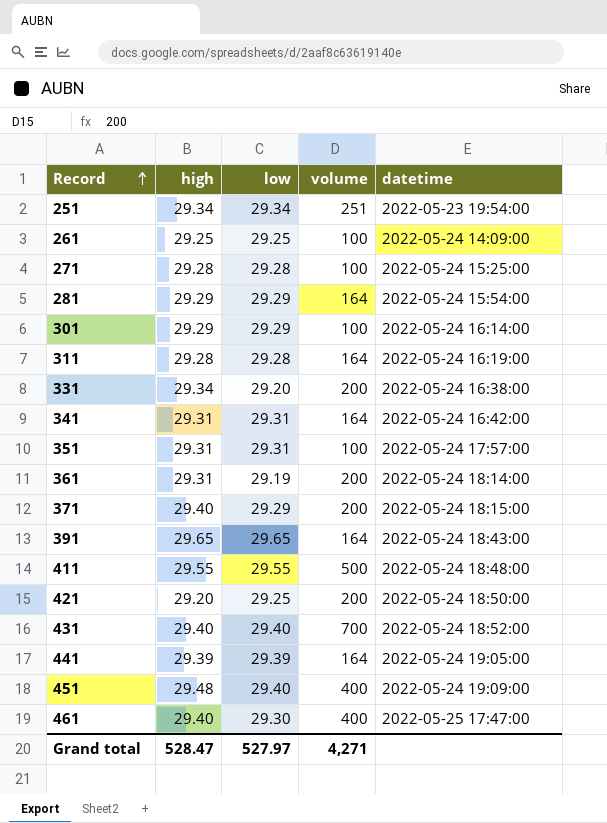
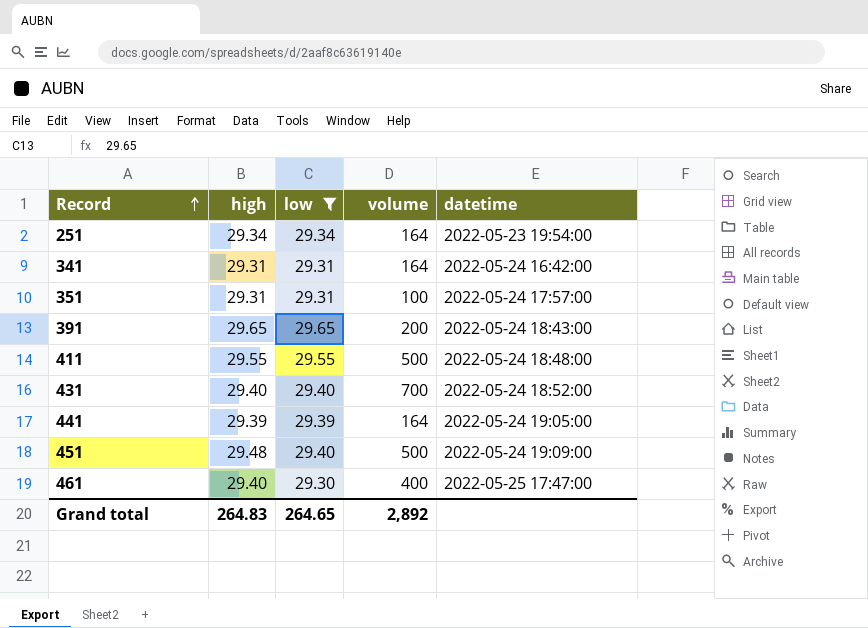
filter: none -> low >= 29.30
251 | volume: 251 -> 164
391 | volume: 164 -> 200
451 | volume: 400 -> 500
Grand total | high: 528.47 -> 264.83
Grand total | low: 527.97 -> 264.65
Grand total | volume: 4,271 -> 2,892

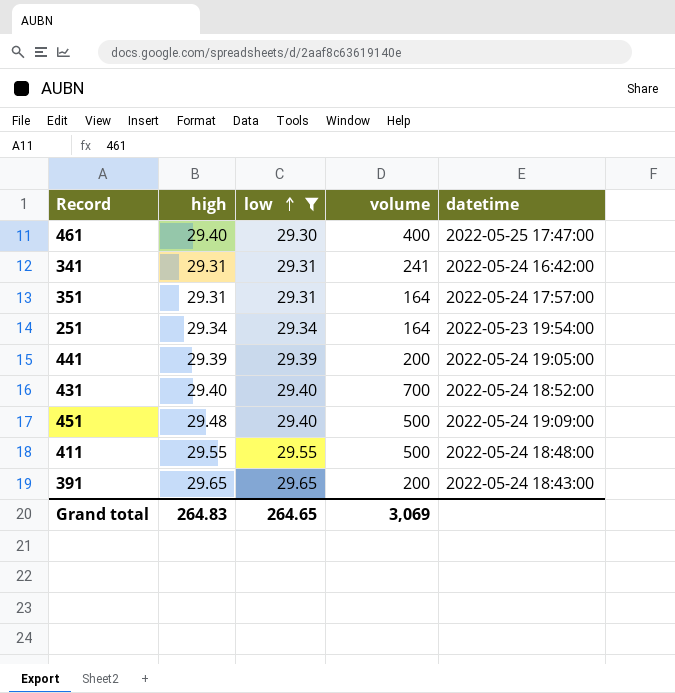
row order: Record ascending -> low ascending
341 | volume: 164 -> 241
351 | volume: 100 -> 164
441 | volume: 164 -> 200
Grand total | volume: 2,892 -> 3,069

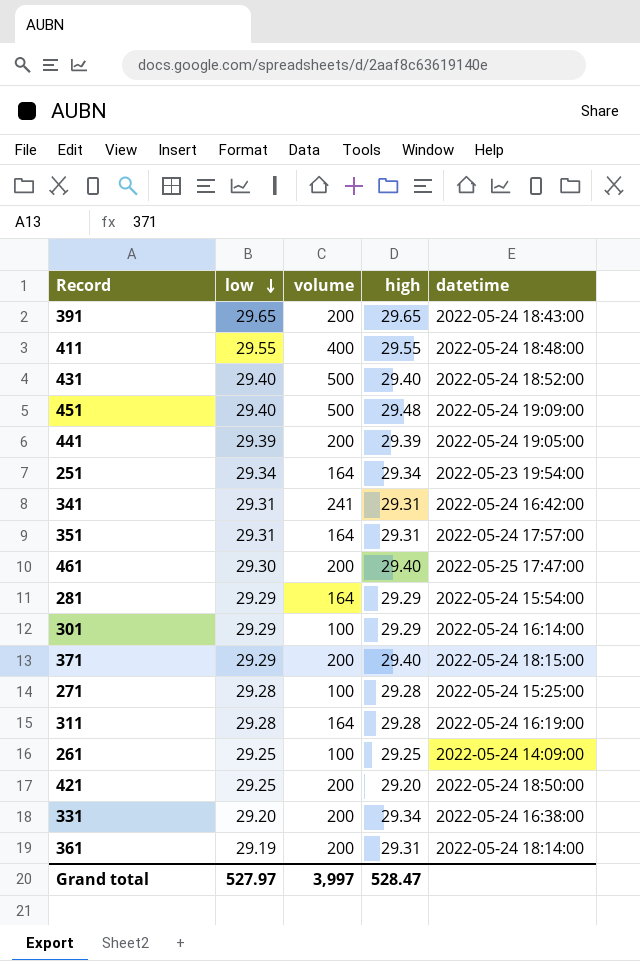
filter: low >= 29.30 -> none
row order: low ascending -> low descending
column high | position: 2 -> 4
411 | volume: 500 -> 400
431 | volume: 700 -> 500
461 | volume: 400 -> 200
Grand total | low: 264.65 -> 527.97
Grand total | volume: 3,069 -> 3,997
Grand total | high: 264.83 -> 528.47

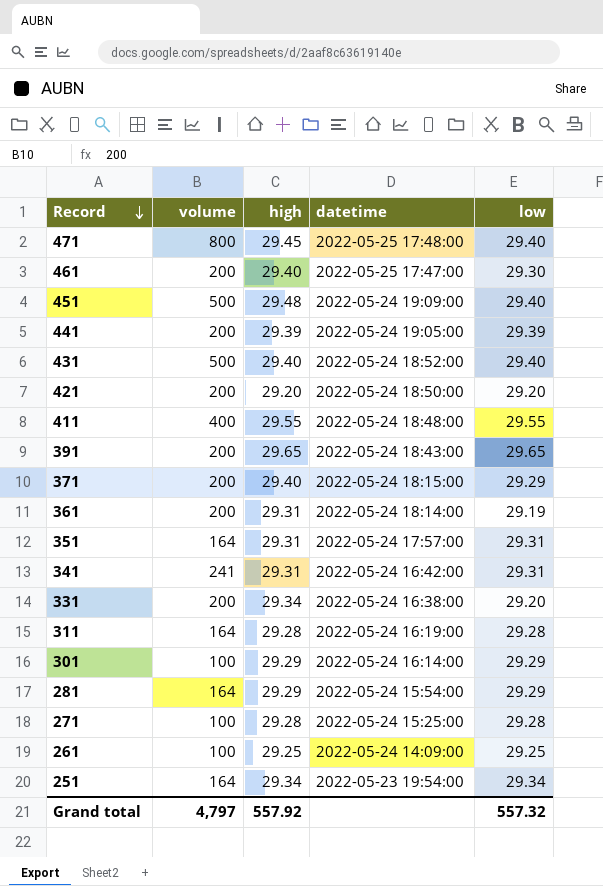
row order: low descending -> Record descending
column low | position: 2 -> 5
row 471: none -> 800 | 29.45 | 2022-05-25 17:48:00 | 29.40
421 | low: 29.25 -> 29.20
Grand total | volume: 3,997 -> 4,797
Grand total | high: 528.47 -> 557.92
Grand total | low: 527.97 -> 557.32

